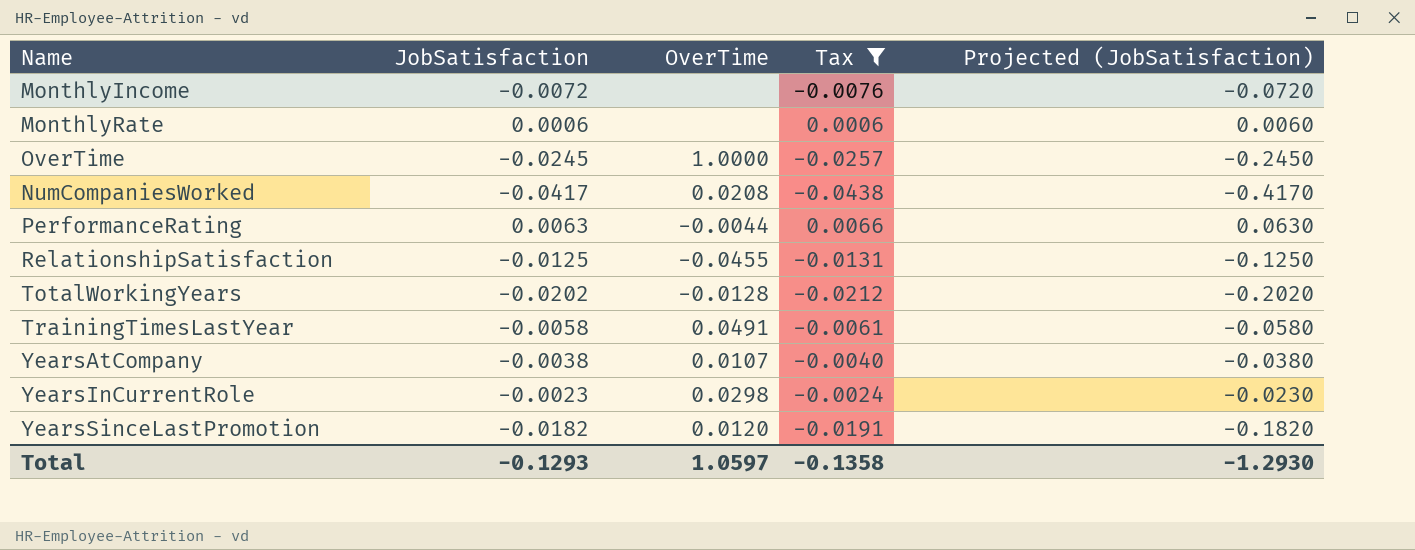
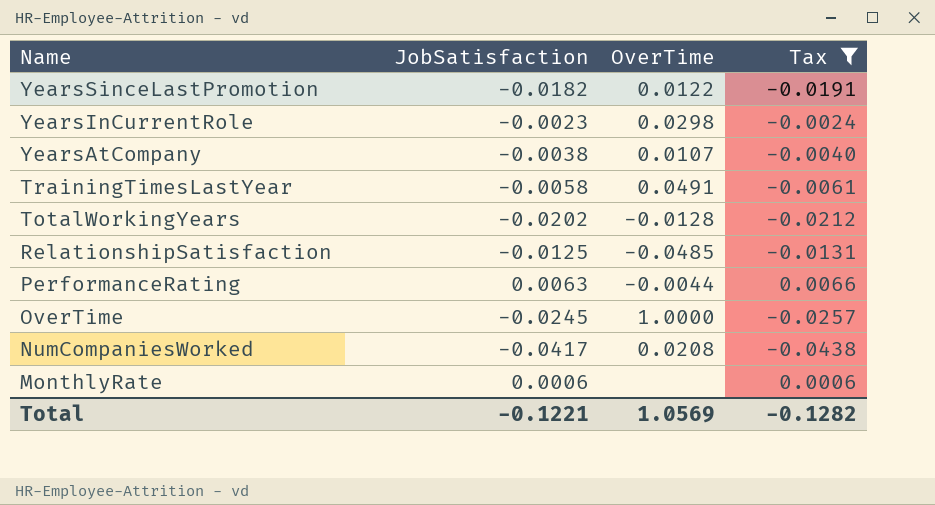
row order: none -> Name descending
column Projected (JobSatisfaction) | formula: [JobSatisfaction] * 10 -> none
row MonthlyIncome: -0.0072 | none | -0.0076 | -0.0720 -> none
YearsSinceLastPromotion | OverTime: 0.0120 -> 0.0122
RelationshipSatisfaction | OverTime: -0.0455 -> -0.0485
Total | JobSatisfaction: -0.1293 -> -0.1221
Total | OverTime: 1.0597 -> 1.0569
Total | Tax: -0.1358 -> -0.1282

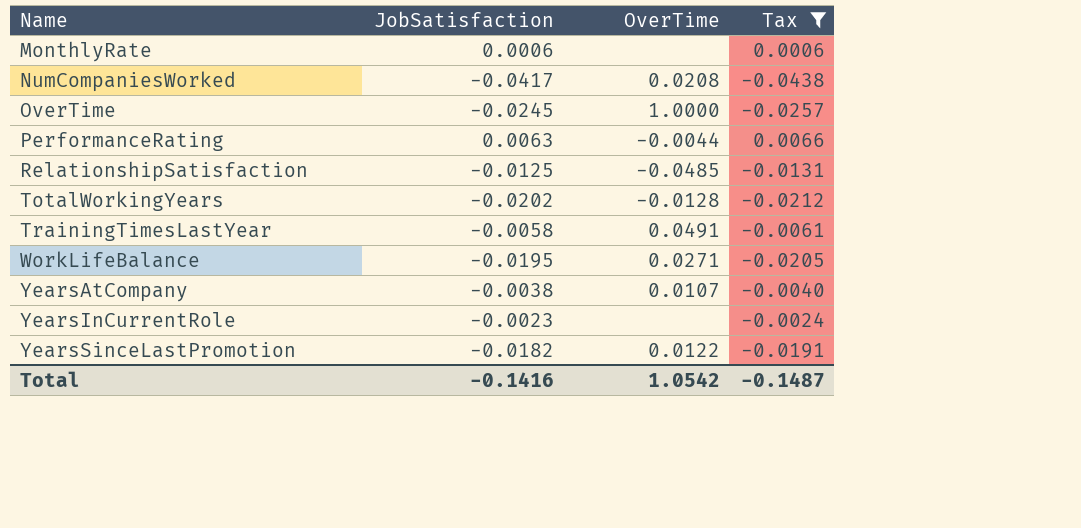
row order: Name descending -> Name ascending
row WorkLifeBalance: none -> -0.0195 | 0.0271 | -0.0205
YearsInCurrentRole | OverTime: 0.0298 -> none
Total | JobSatisfaction: -0.1221 -> -0.1416
Total | OverTime: 1.0569 -> 1.0542
Total | Tax: -0.1282 -> -0.1487

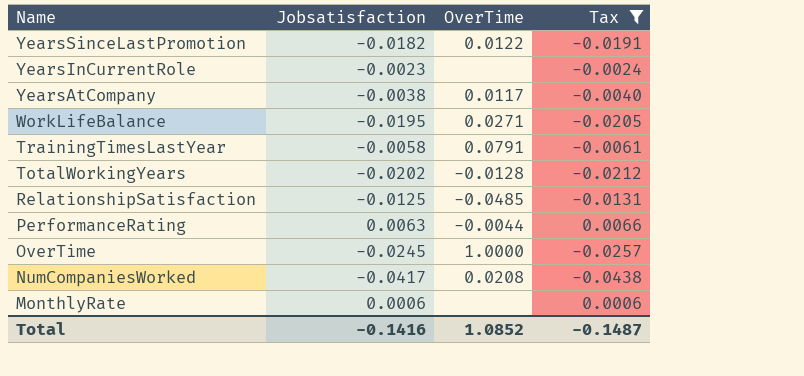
row order: Name ascending -> Name descending
column name: JobSatisfaction -> Jobsatisfaction
YearsAtCompany | OverTime: 0.0107 -> 0.0117
TrainingTimesLastYear | OverTime: 0.0491 -> 0.0791
Total | OverTime: 1.0542 -> 1.0852

